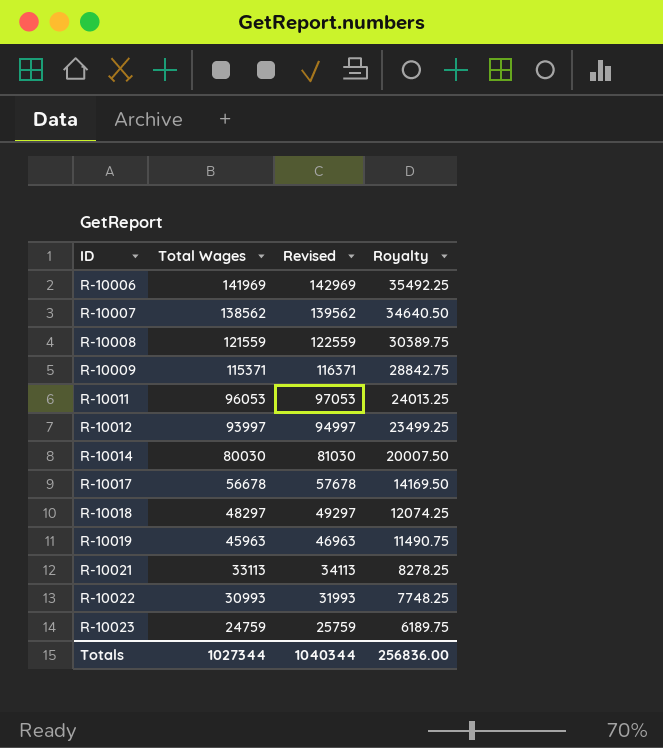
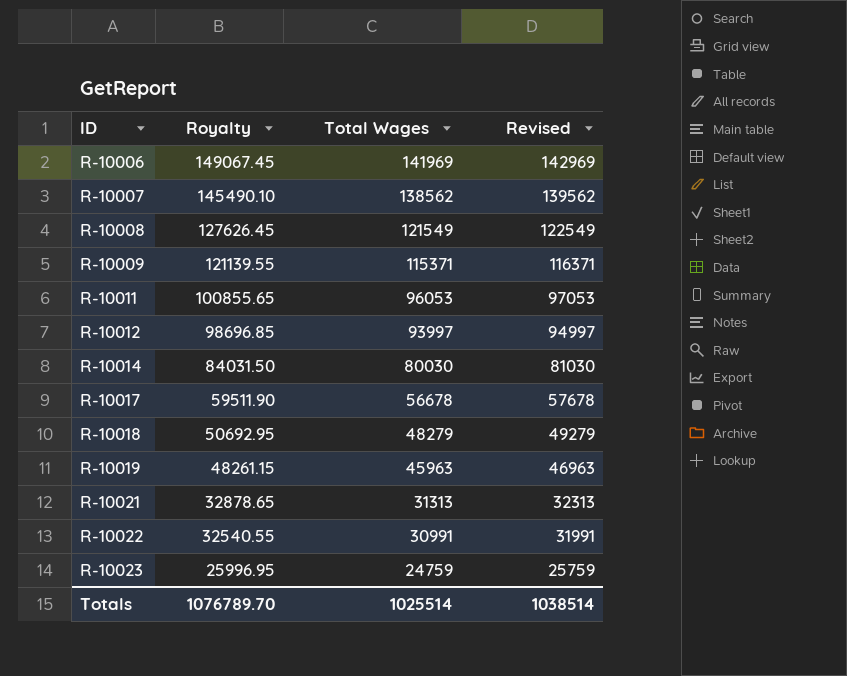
column Royalty | formula: [Total Wages] * 0.25 -> [Total Wages] * 1.05
column Royalty | position: 4 -> 2
R-10008 | Total Wages: 121559 -> 121549
R-10008 | Revised: 122559 -> 122549
R-10018 | Total Wages: 48297 -> 48279
R-10018 | Revised: 49297 -> 49279
R-10021 | Total Wages: 33113 -> 31313
R-10021 | Revised: 34113 -> 32313
R-10022 | Total Wages: 30993 -> 30991
R-10022 | Revised: 31993 -> 31991
Totals | Royalty: 256836.00 -> 1076789.70
Totals | Total Wages: 1027344 -> 1025514
Totals | Revised: 1040344 -> 1038514

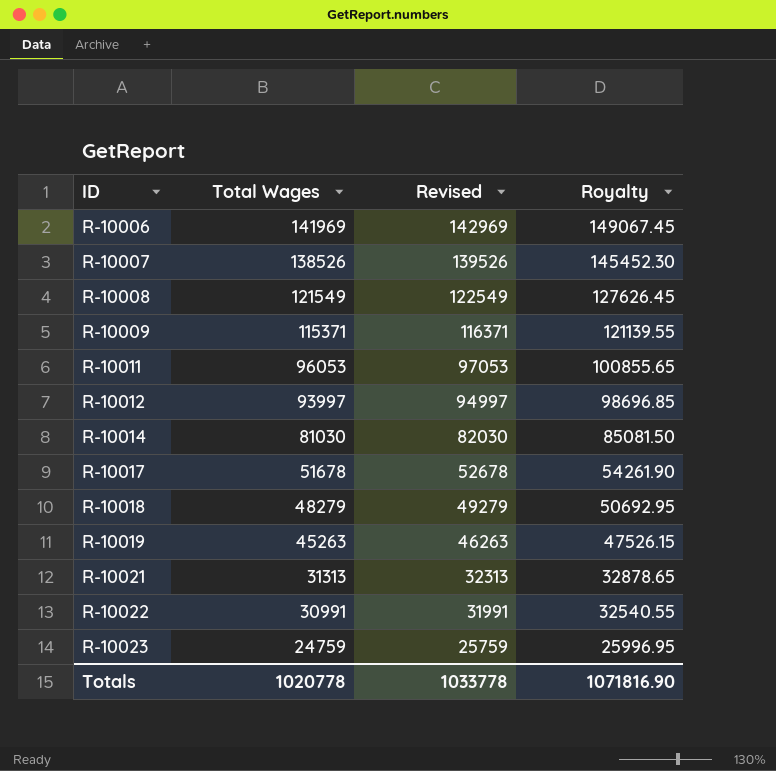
column Royalty | position: 2 -> 4
R-10007 | Total Wages: 138562 -> 138526
R-10007 | Revised: 139562 -> 139526
R-10007 | Royalty: 145490.10 -> 145452.30
R-10014 | Total Wages: 80030 -> 81030
R-10014 | Revised: 81030 -> 82030
R-10014 | Royalty: 84031.50 -> 85081.50
R-10017 | Total Wages: 56678 -> 51678
R-10017 | Revised: 57678 -> 52678
R-10017 | Royalty: 59511.90 -> 54261.90
R-10019 | Total Wages: 45963 -> 45263
R-10019 | Revised: 46963 -> 46263
R-10019 | Royalty: 48261.15 -> 47526.15
Totals | Total Wages: 1025514 -> 1020778
Totals | Revised: 1038514 -> 1033778
Totals | Royalty: 1076789.70 -> 1071816.90

